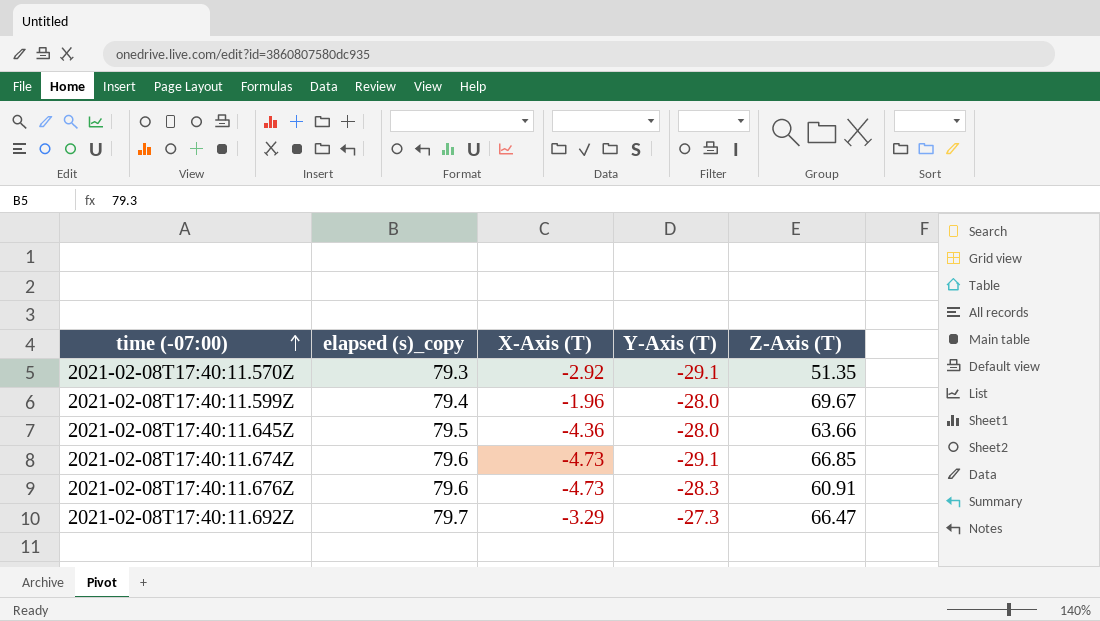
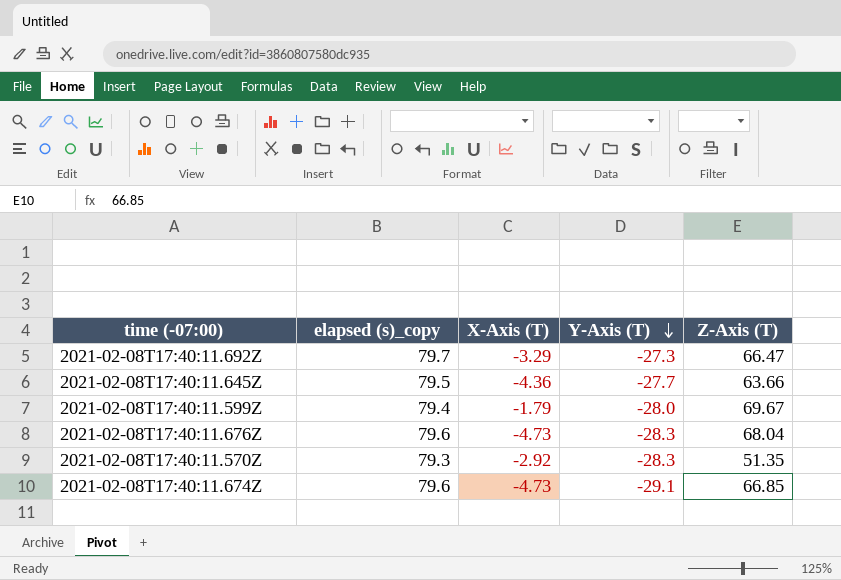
row order: time (-07:00) ascending -> Y-Axis (T) descending
2021-02-08T17:40:11.645Z | Y-Axis (T): -28.0 -> -27.7
2021-02-08T17:40:11.599Z | X-Axis (T): -1.96 -> -1.79
2021-02-08T17:40:11.676Z | Z-Axis (T): 60.91 -> 68.04
2021-02-08T17:40:11.570Z | Y-Axis (T): -29.1 -> -28.3

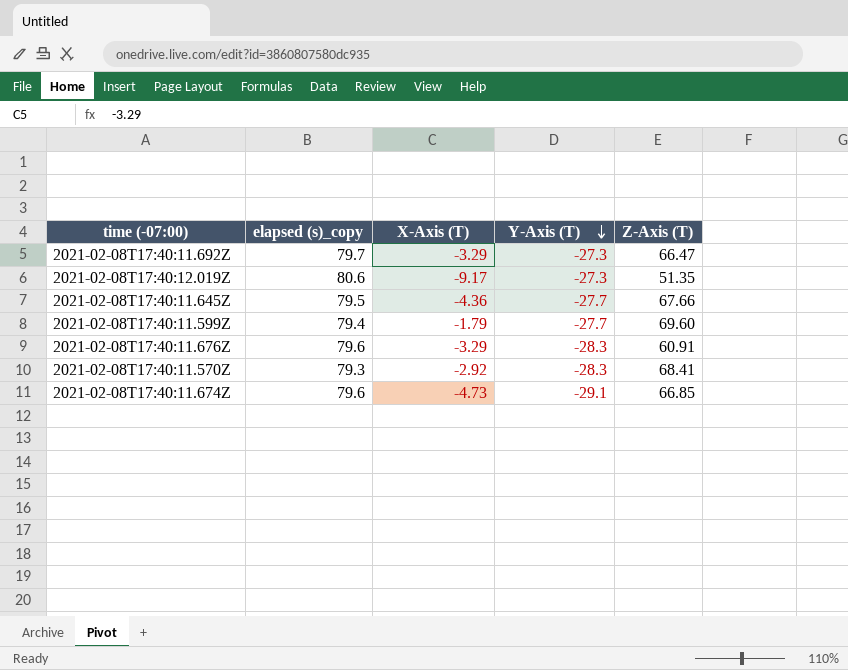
row 2021-02-08T17:40:12.019Z: none -> 80.6 | -9.17 | -27.3 | 51.35
2021-02-08T17:40:11.645Z | Z-Axis (T): 63.66 -> 67.66
2021-02-08T17:40:11.599Z | Y-Axis (T): -28.0 -> -27.7
2021-02-08T17:40:11.599Z | Z-Axis (T): 69.67 -> 69.60
2021-02-08T17:40:11.676Z | X-Axis (T): -4.73 -> -3.29
2021-02-08T17:40:11.676Z | Z-Axis (T): 68.04 -> 60.91
2021-02-08T17:40:11.570Z | Z-Axis (T): 51.35 -> 68.41

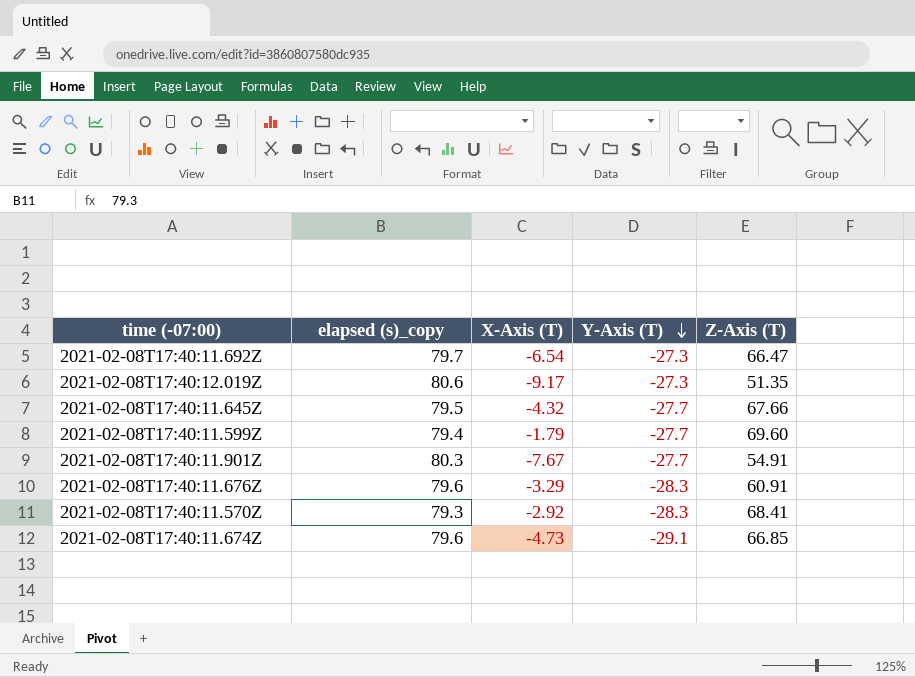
2021-02-08T17:40:11.692Z | X-Axis (T): -3.29 -> -6.54
2021-02-08T17:40:11.645Z | X-Axis (T): -4.36 -> -4.32
row 2021-02-08T17:40:11.901Z: none -> 80.3 | -7.67 | -27.7 | 54.91

